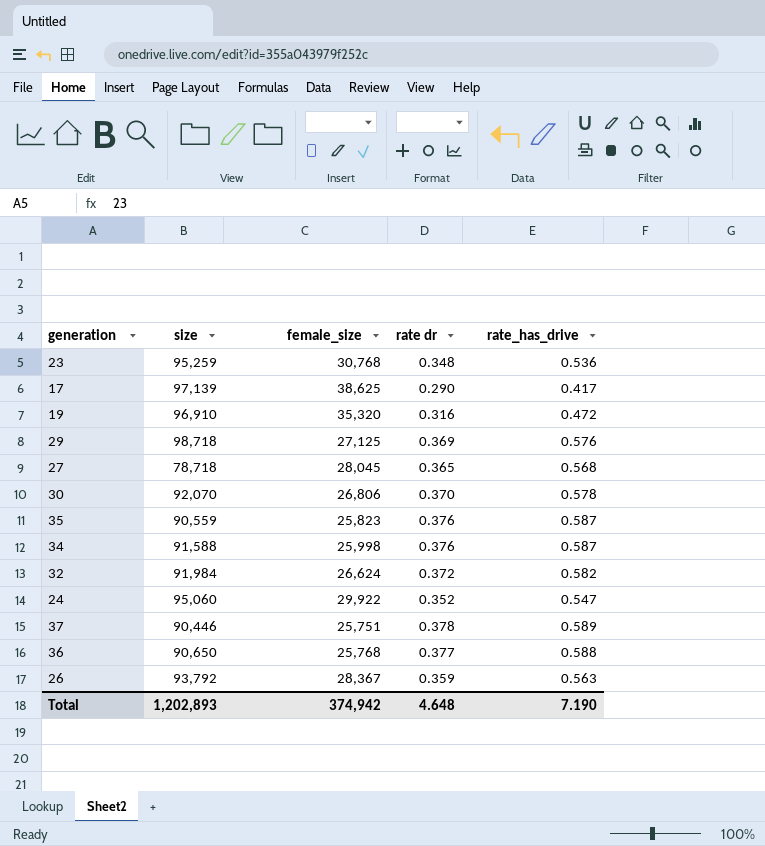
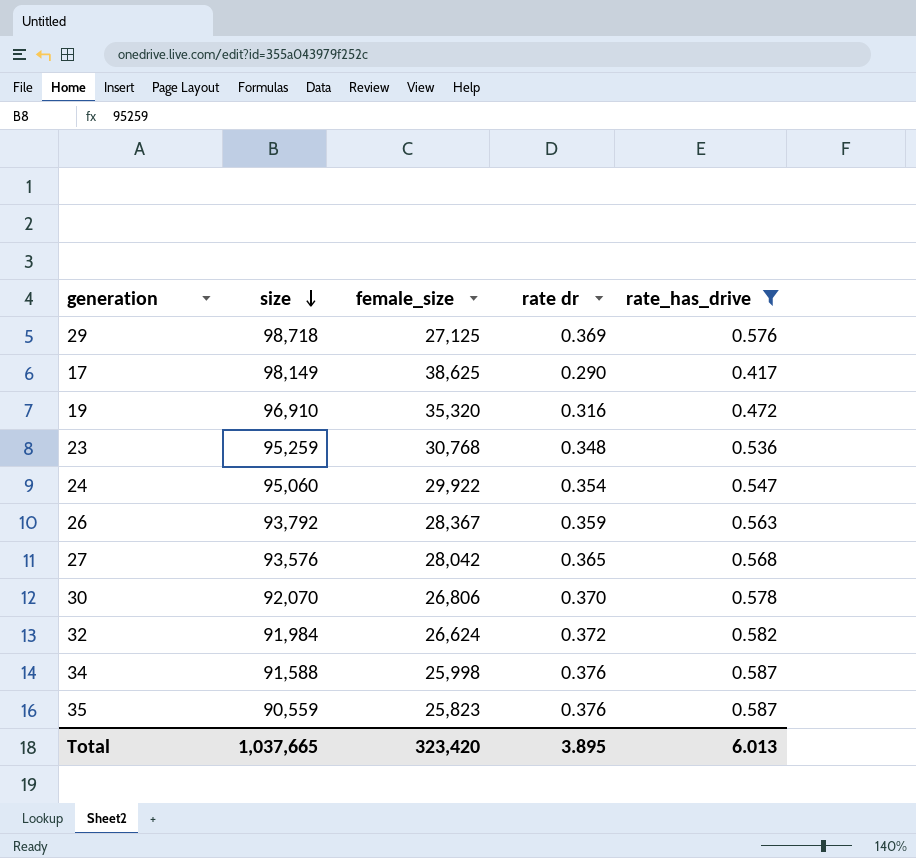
filter: none -> rate_has_drive <= 0.587
row order: none -> size descending
17 | size: 97,139 -> 98,149
24 | rate dr: 0.352 -> 0.354
27 | size: 78,718 -> 93,576
27 | female_size: 28,045 -> 28,042
Total | size: 1,202,893 -> 1,037,665
Total | female_size: 374,942 -> 323,420
Total | rate dr: 4.648 -> 3.895
Total | rate_has_drive: 7.190 -> 6.013

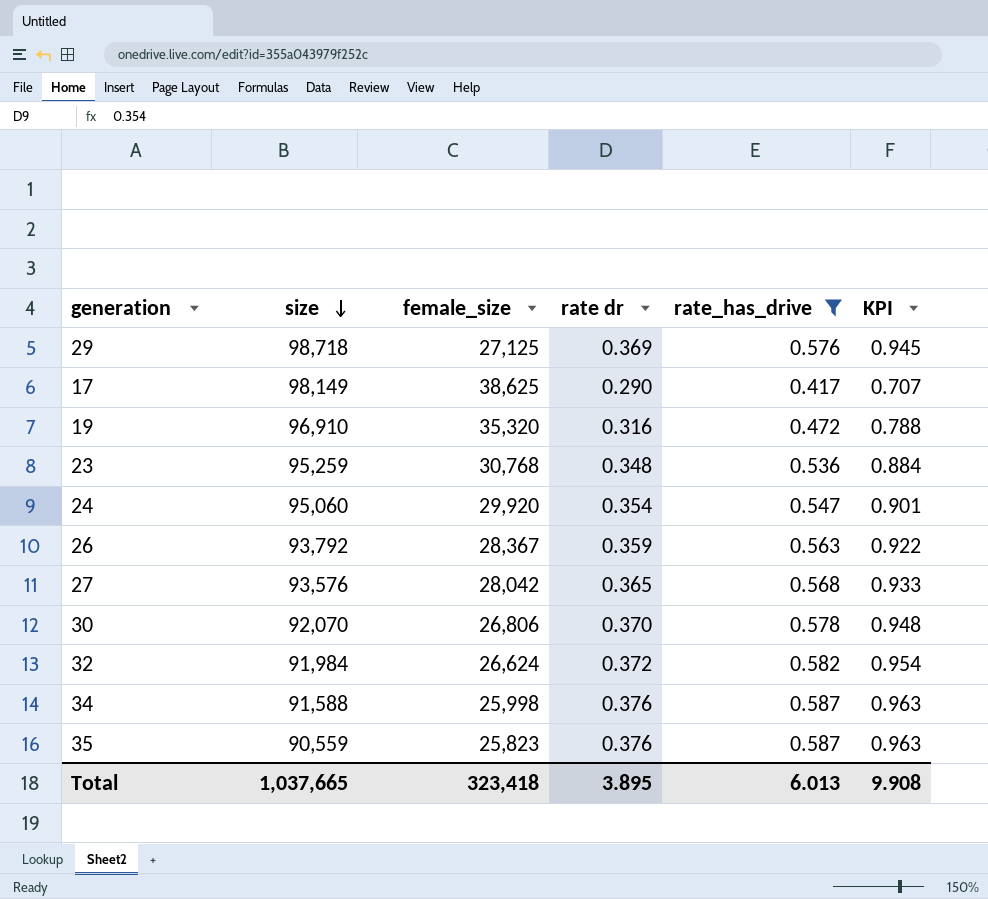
column KPI | formula: none -> [rate dr] + [rate_has_drive]
24 | female_size: 29,922 -> 29,920
Total | female_size: 323,420 -> 323,418

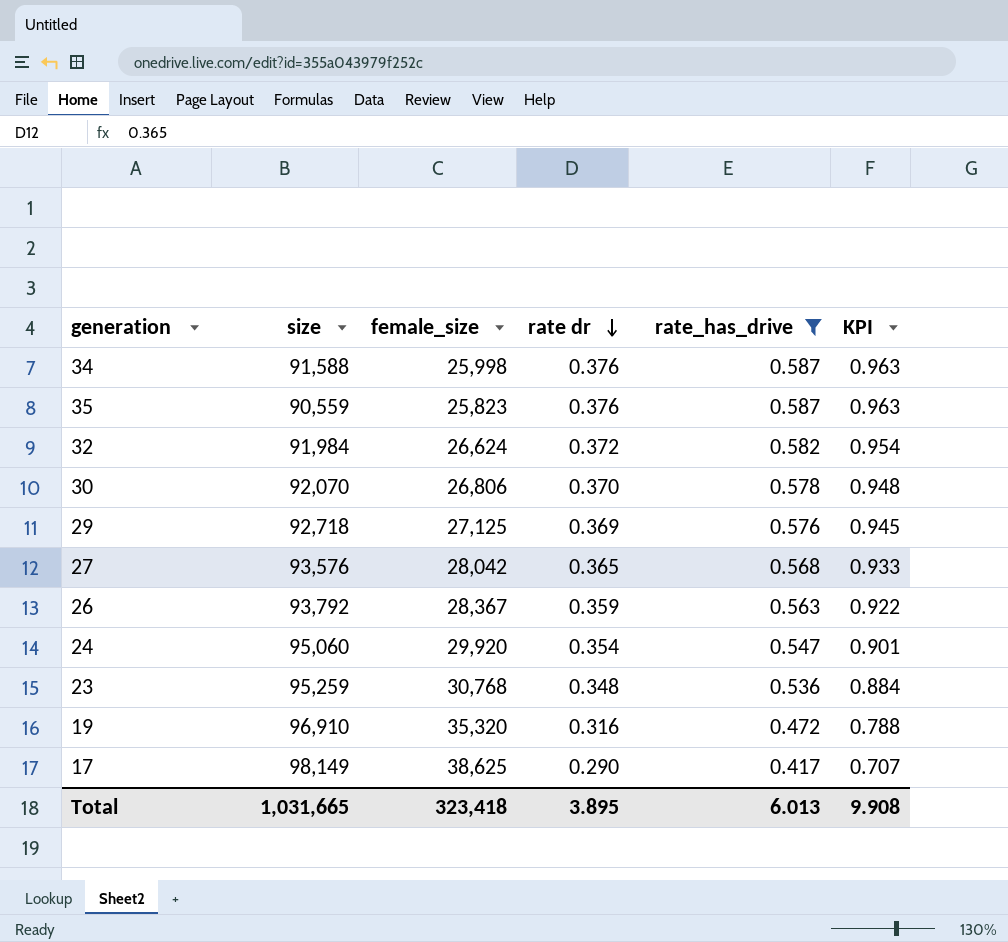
row order: size descending -> rate dr descending
29 | size: 98,718 -> 92,718
Total | size: 1,037,665 -> 1,031,665

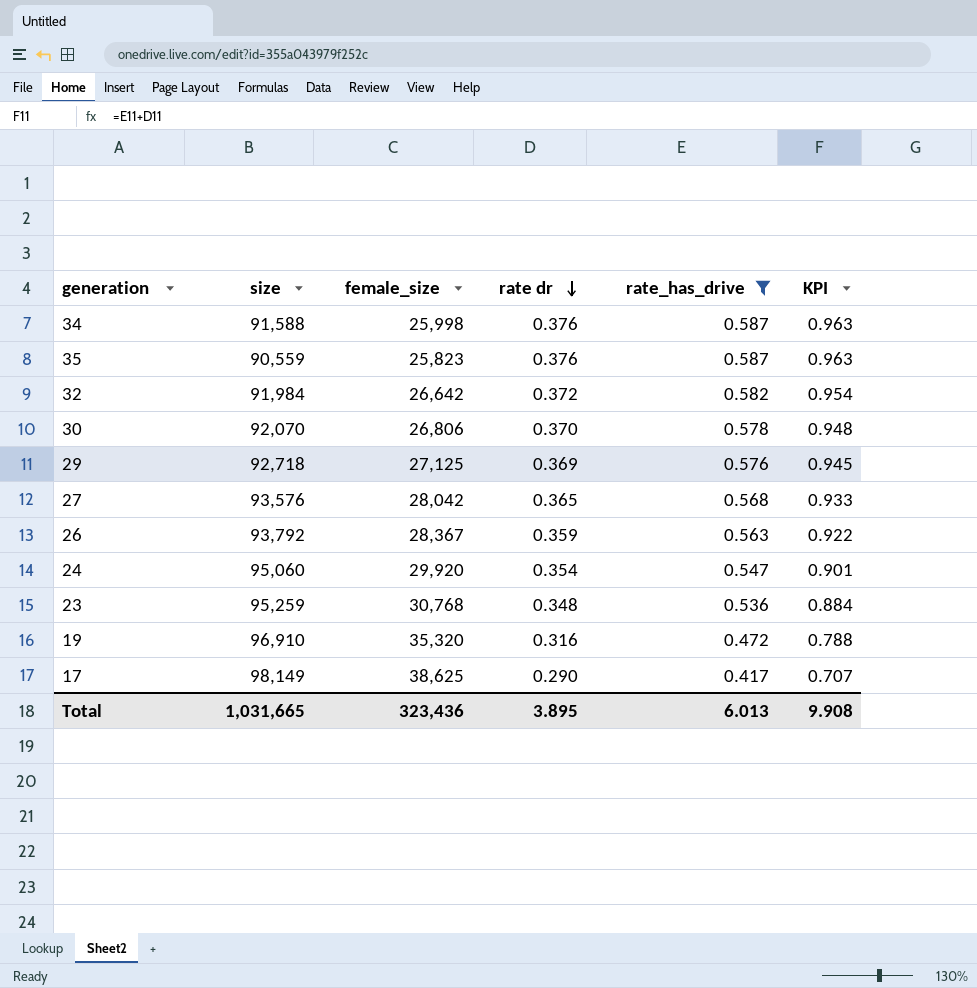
32 | female_size: 26,624 -> 26,642
Total | female_size: 323,418 -> 323,436

